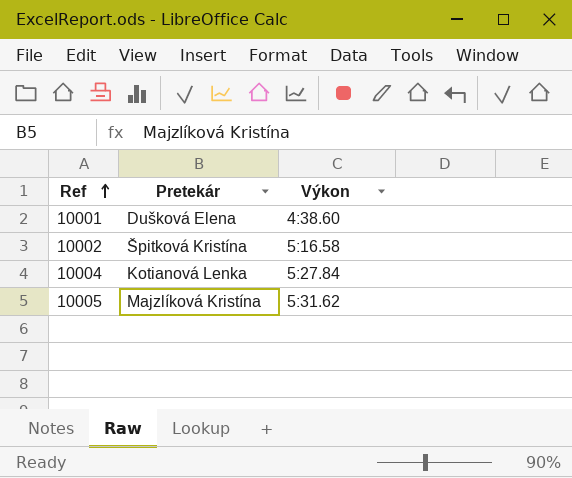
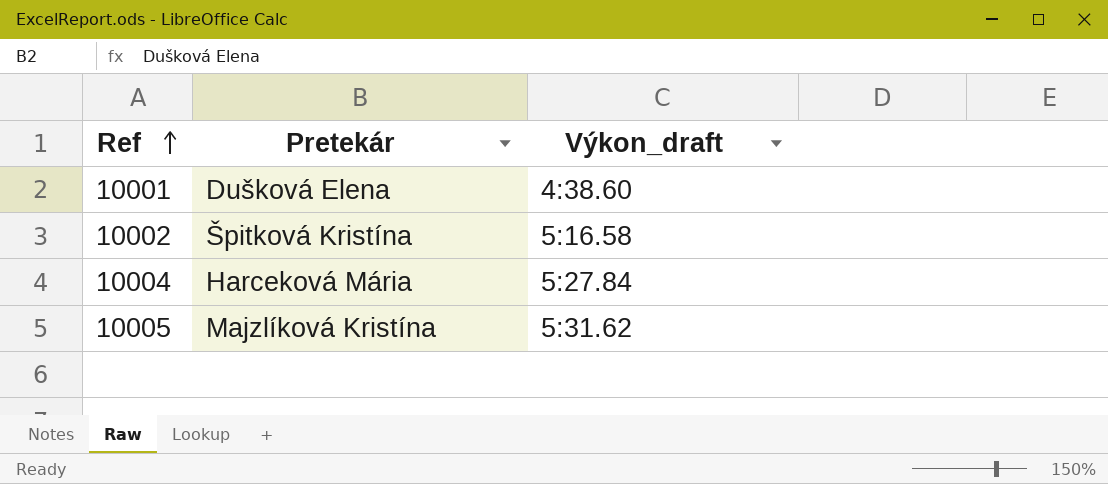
column name: Výkon -> Výkon_draft
10004 | Pretekár: Kotianová Lenka -> Harceková Mária

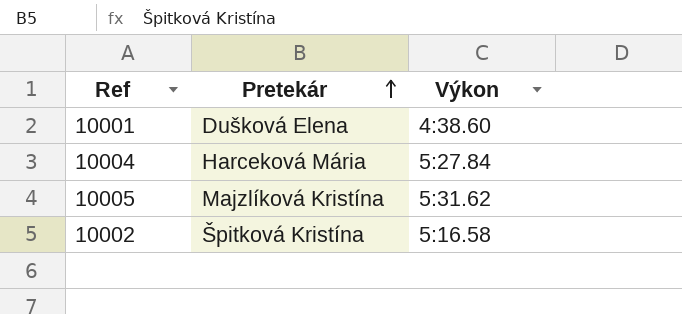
row order: Ref ascending -> Pretekár ascending
column name: Výkon_draft -> Výkon

